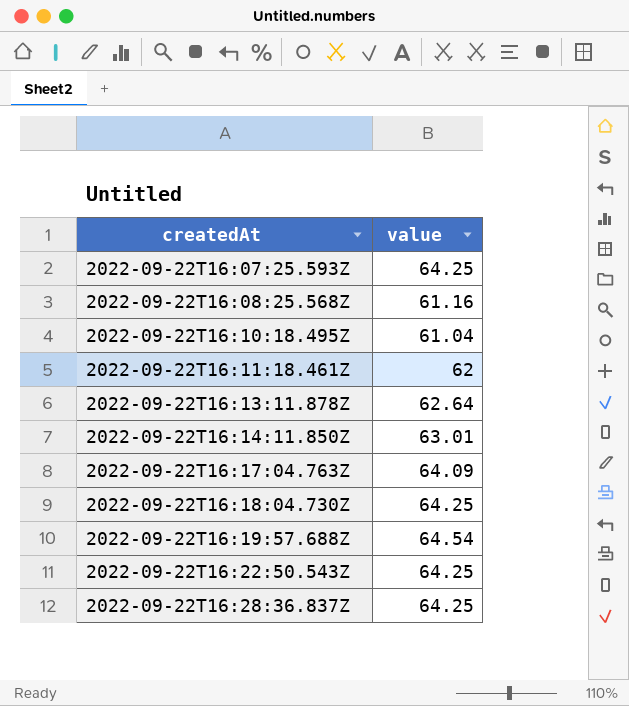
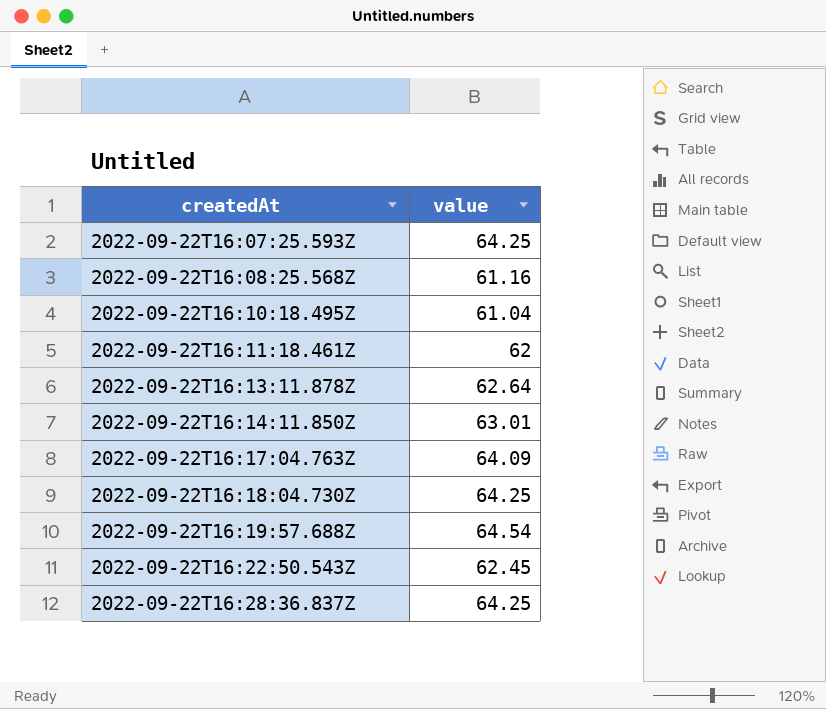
2022-09-22T16:22:50.543Z | value: 64.25 -> 62.45

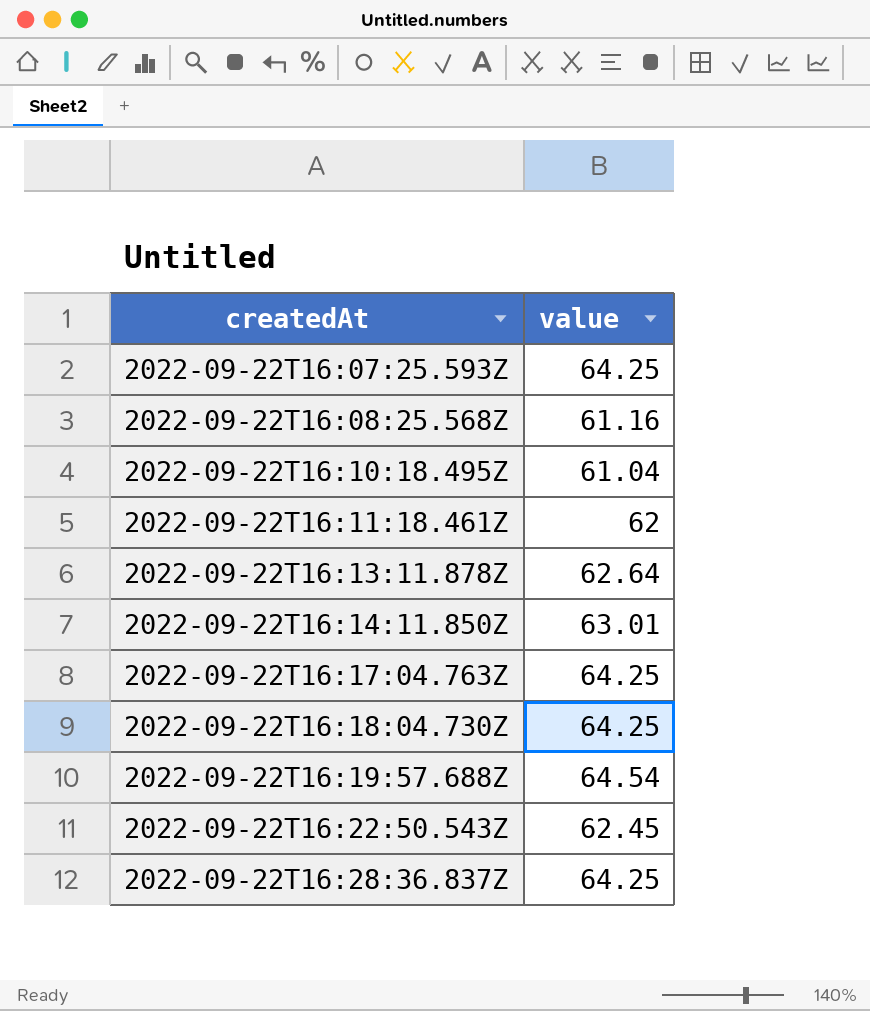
2022-09-22T16:17:04.763Z | value: 64.09 -> 64.25

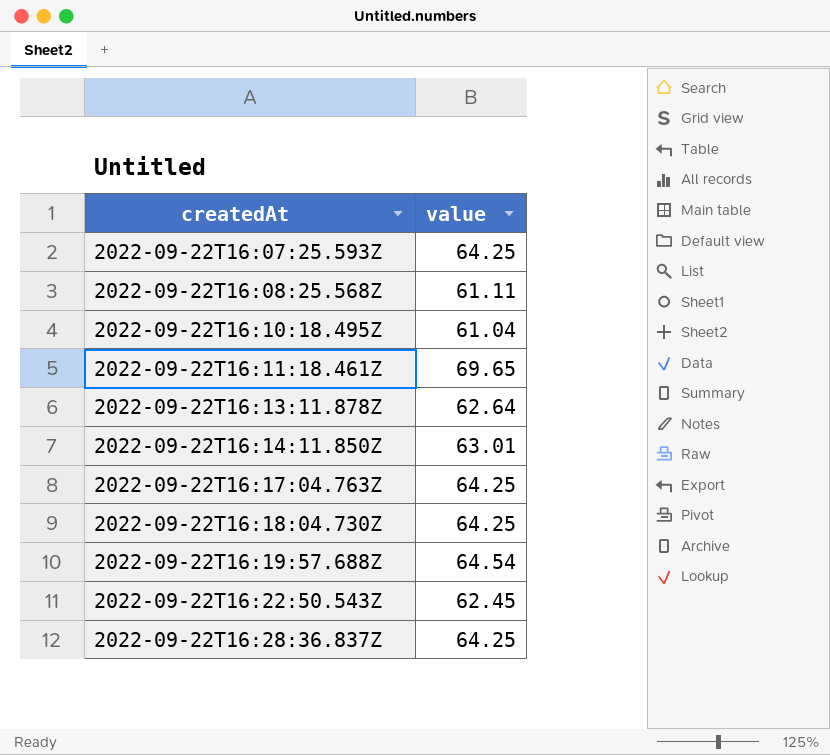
2022-09-22T16:08:25.568Z | value: 61.16 -> 61.11
2022-09-22T16:11:18.461Z | value: 62 -> 69.65

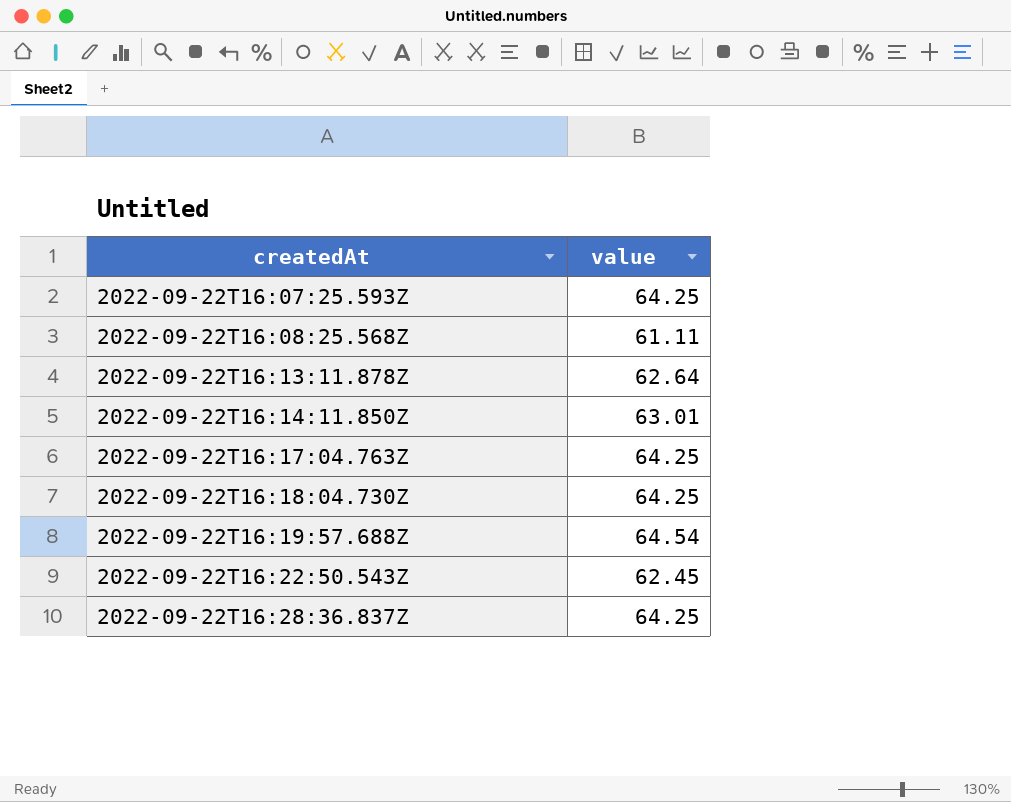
row 2022-09-22T16:10:18.495Z: 61.04 -> none
row 2022-09-22T16:11:18.461Z: 69.65 -> none

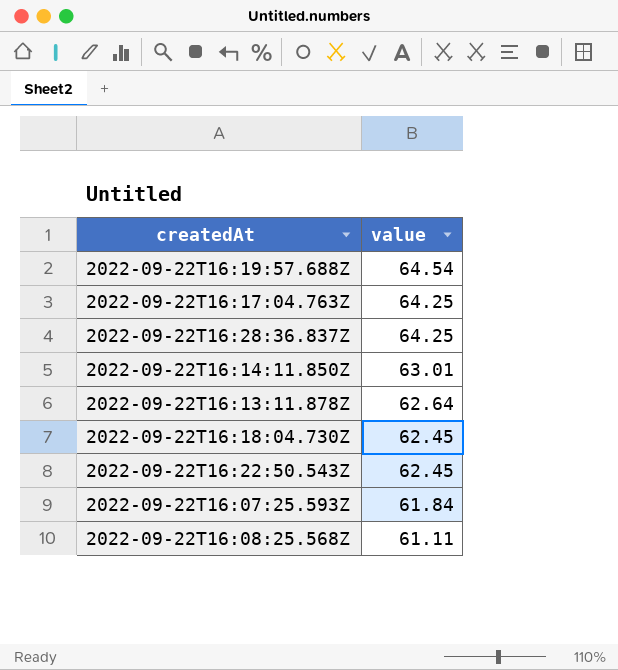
row order: createdAt ascending -> value descending
2022-09-22T16:18:04.730Z | value: 64.25 -> 62.45
2022-09-22T16:07:25.593Z | value: 64.25 -> 61.84

